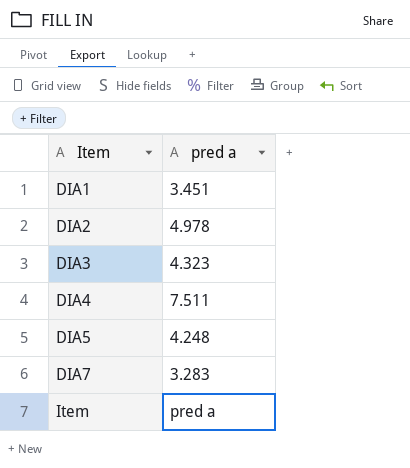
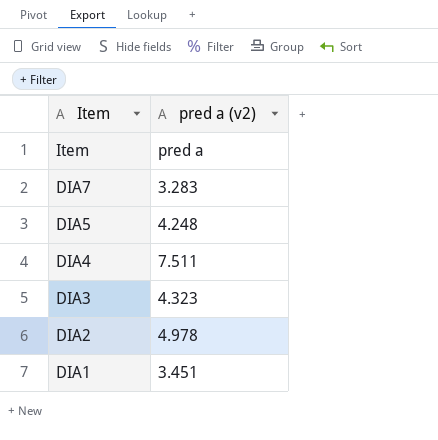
row order: Item ascending -> Item descending
column name: pred a -> pred a (v2)

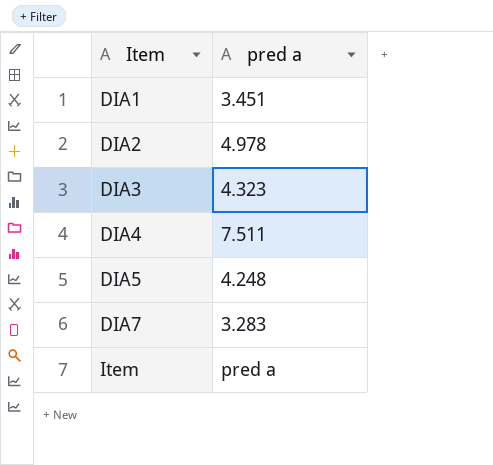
row order: Item descending -> Item ascending
column name: pred a (v2) -> pred a

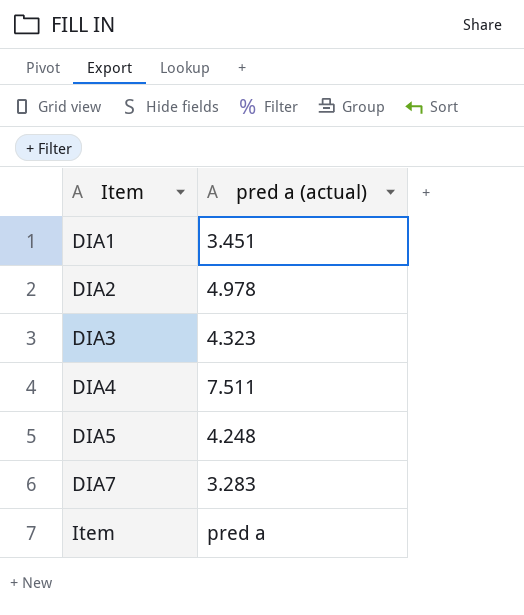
column name: pred a -> pred a (actual)

